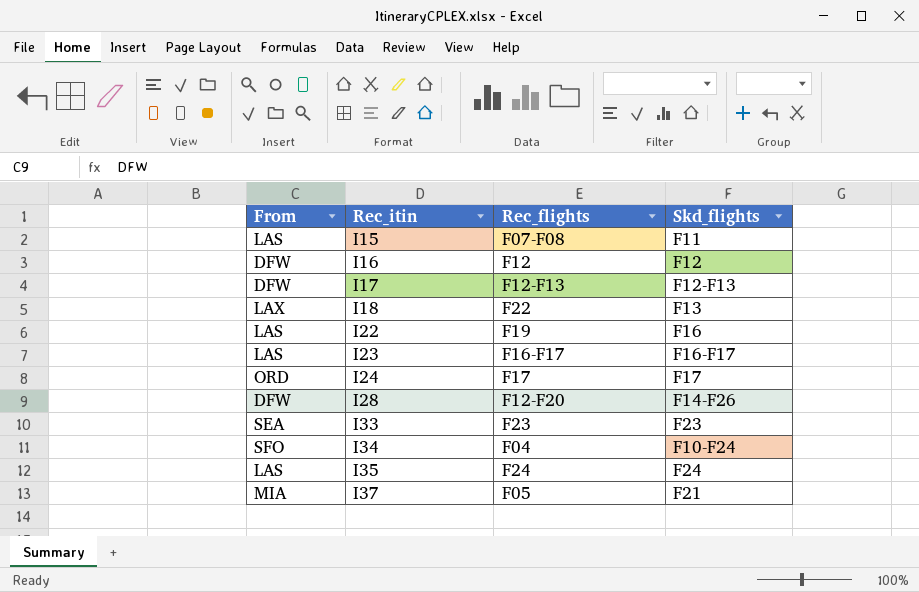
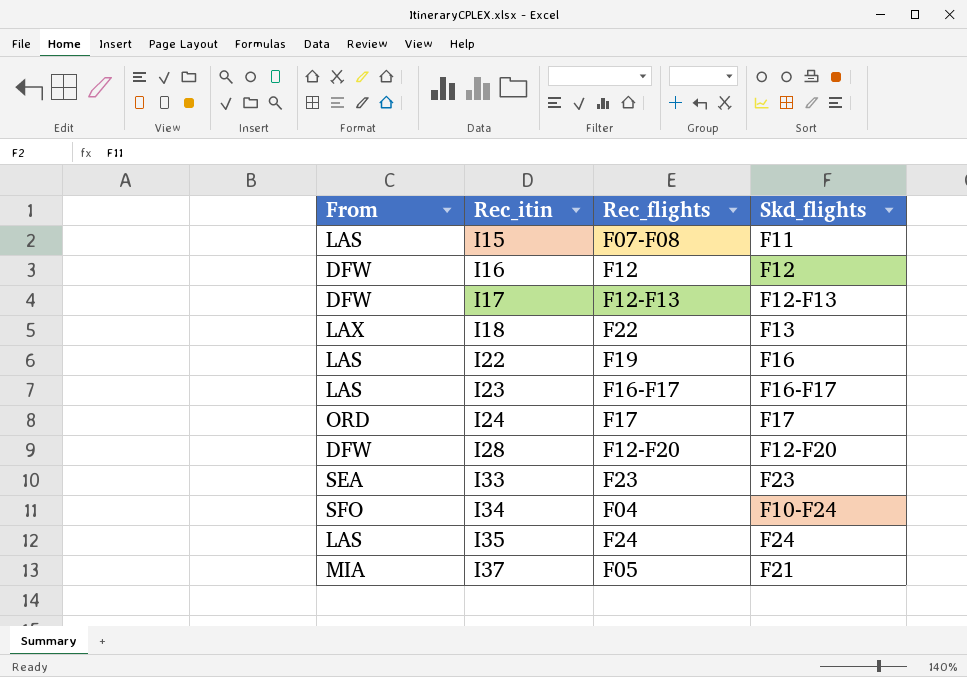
I28 | Skd_flights: F14-F26 -> F12-F20

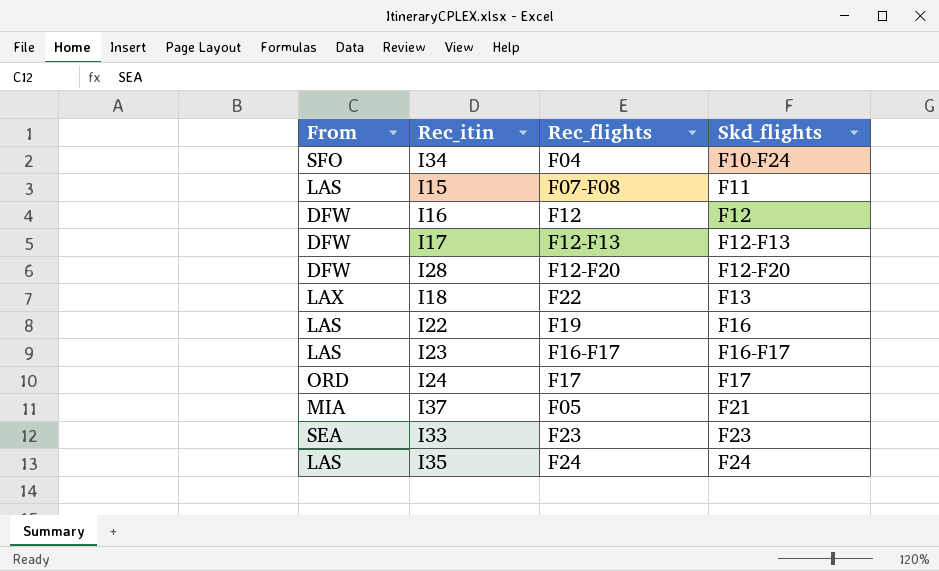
row order: Rec_itin ascending -> Skd_flights ascending

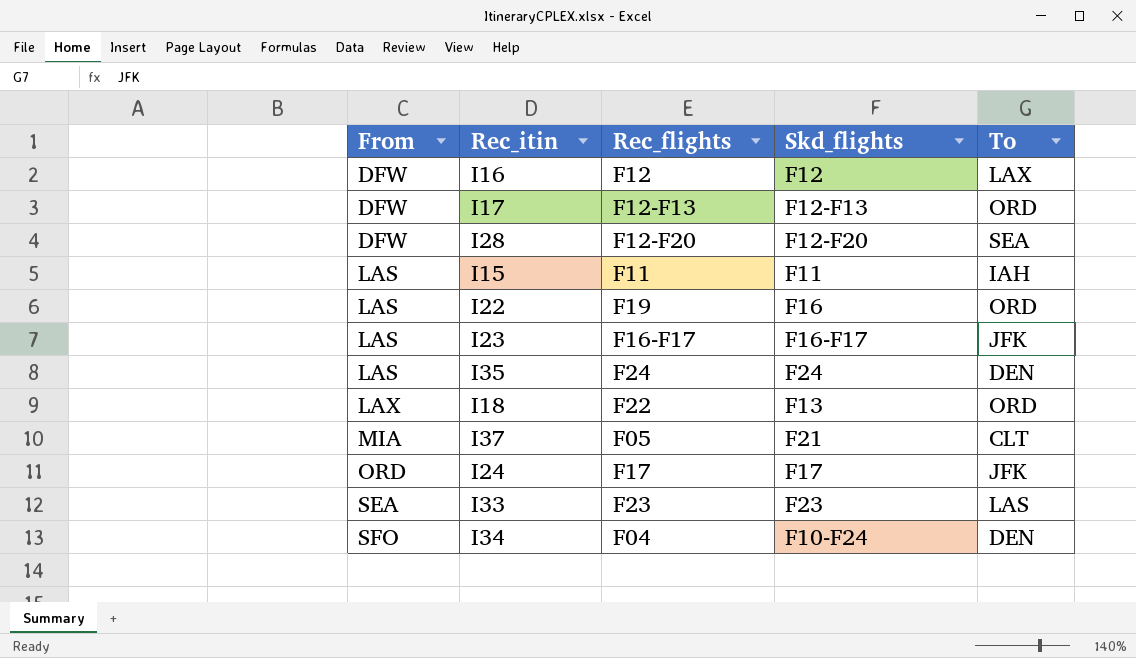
row order: Skd_flights ascending -> From ascending
column To | position: none -> 5
I15 | Rec_flights: F07-F08 -> F11

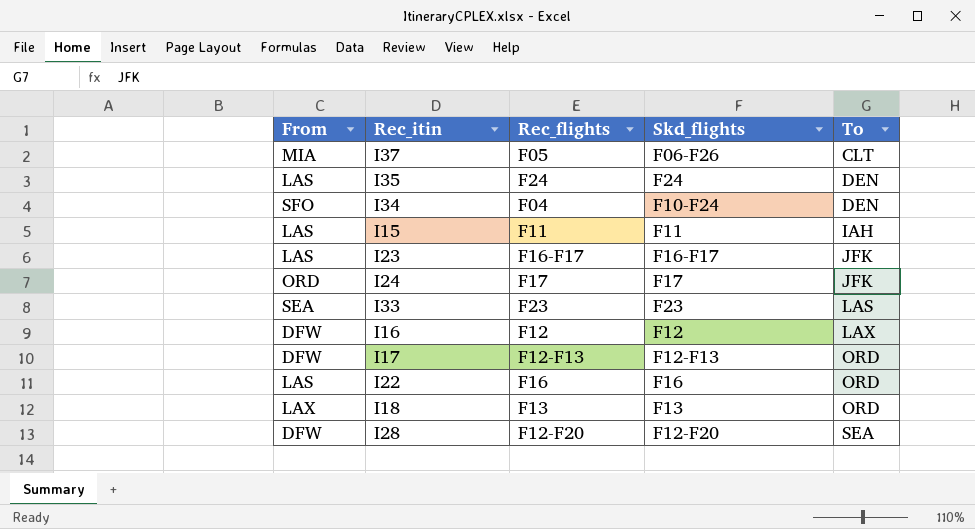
row order: From ascending -> To ascending
I37 | Skd_flights: F21 -> F06-F26
I22 | Rec_flights: F19 -> F16
I18 | Rec_flights: F22 -> F13

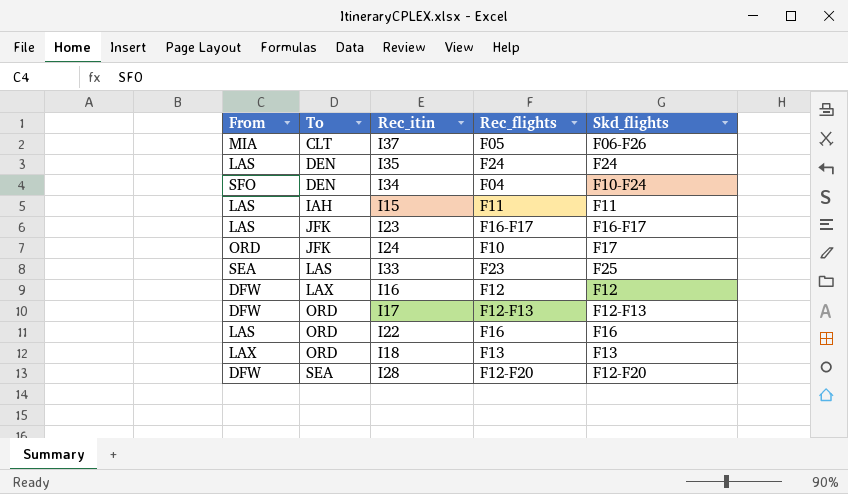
column To | position: 5 -> 2
I24 | Rec_flights: F17 -> F10
I33 | Skd_flights: F23 -> F25

